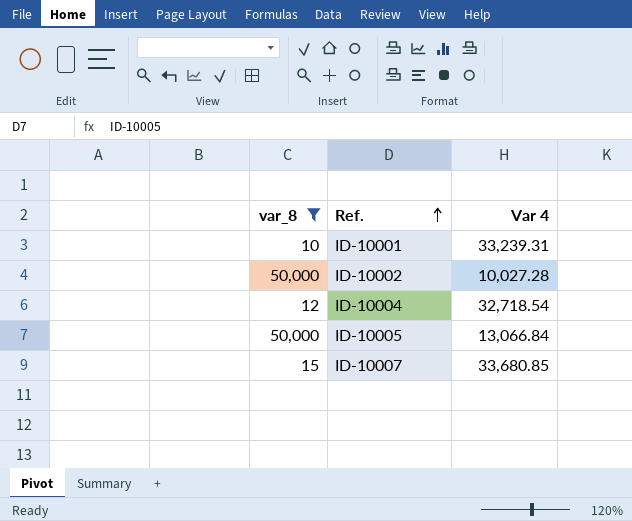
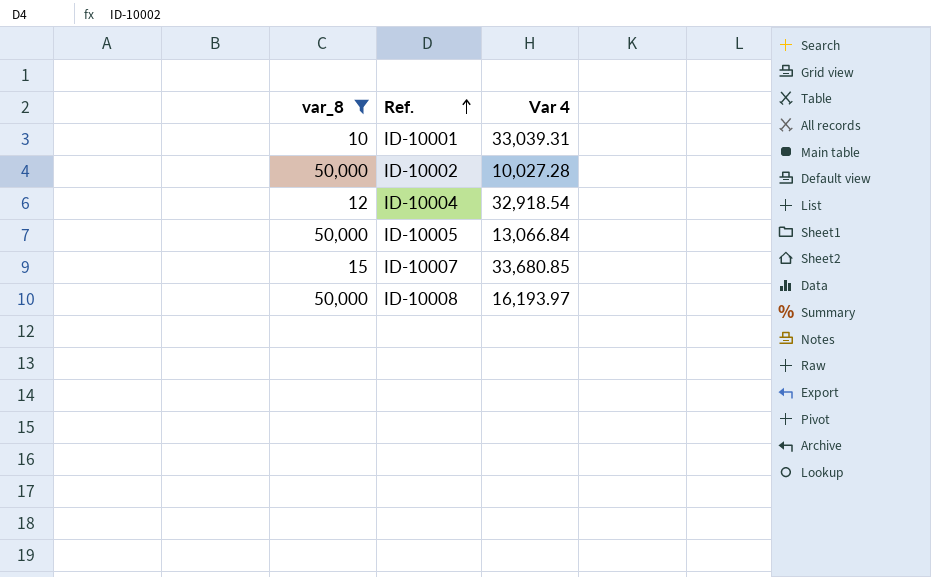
ID-10001 | Var 4: 33,239.31 -> 33,039.31
ID-10004 | Var 4: 32,718.54 -> 32,918.54
row ID-10008: none -> 50,000 | 16,193.97

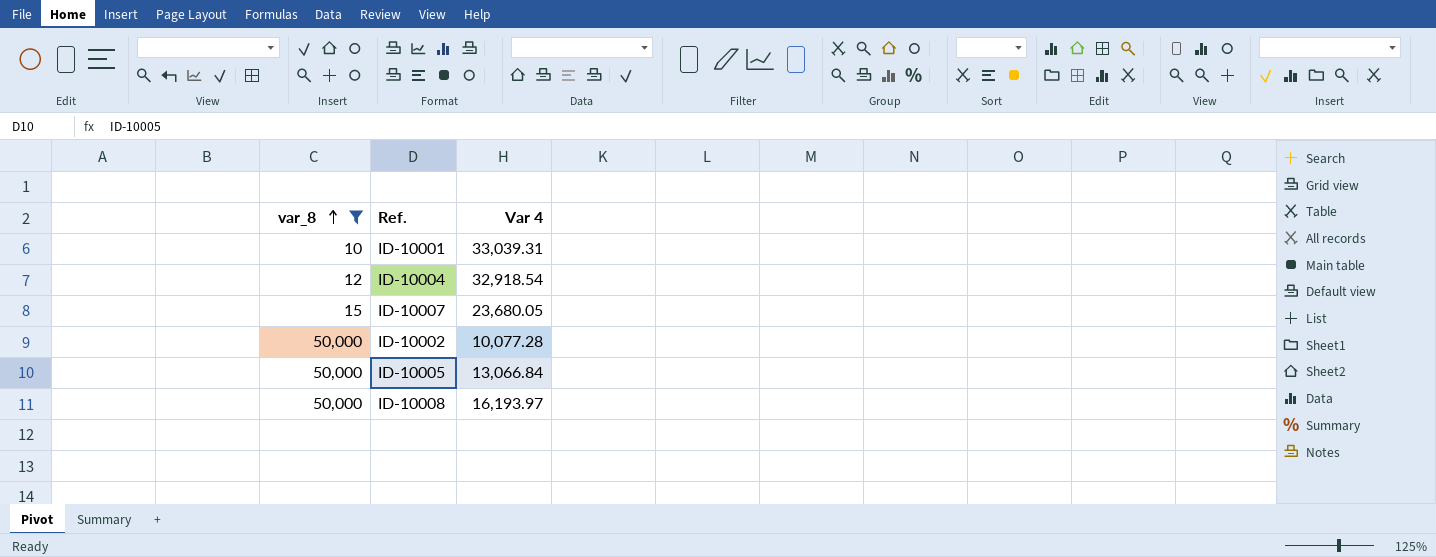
row order: Ref. ascending -> var_8 ascending
ID-10007 | Var 4: 33,680.85 -> 23,680.05
ID-10002 | Var 4: 10,027.28 -> 10,077.28

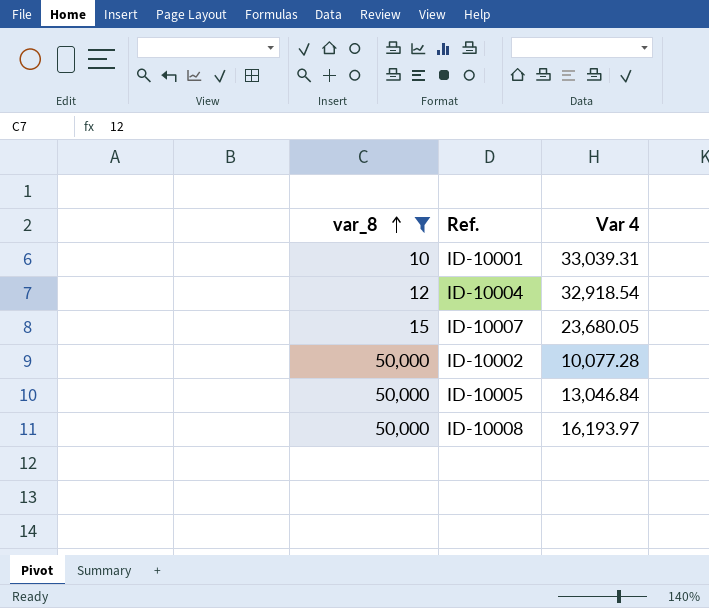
ID-10005 | Var 4: 13,066.84 -> 13,046.84

